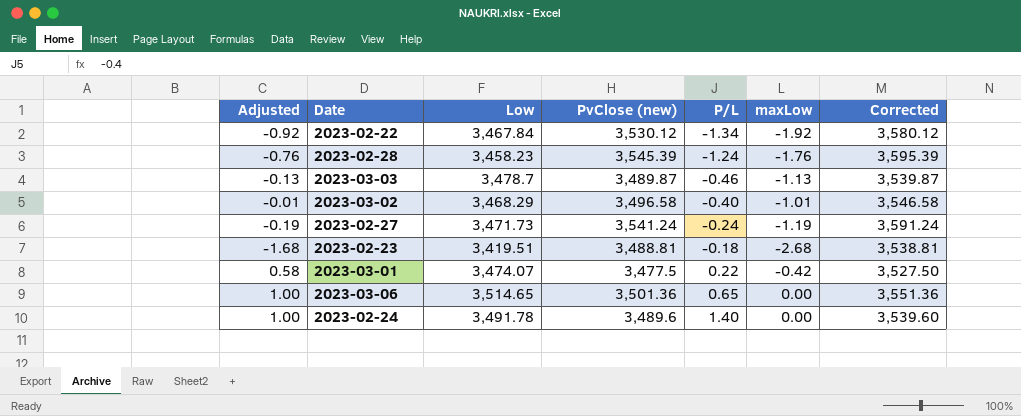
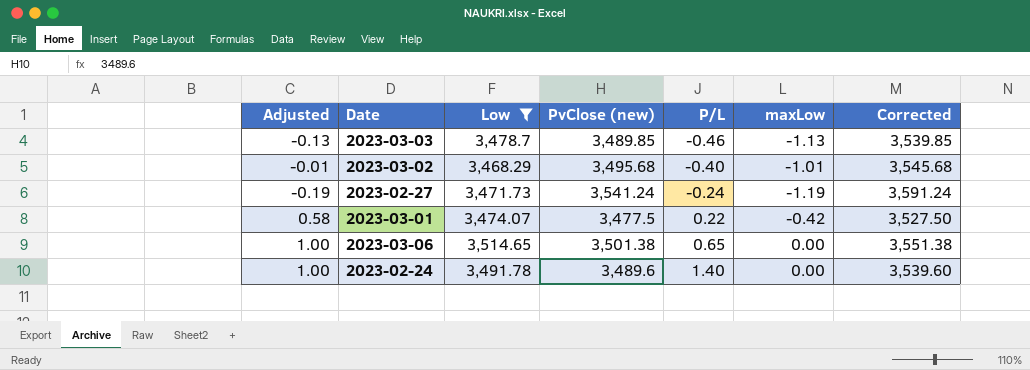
filter: none -> Low >= 3,468.29
2023-03-03 | PvClose (new): 3,489.87 -> 3,489.85
2023-03-03 | Corrected: 3,539.87 -> 3,539.85
2023-03-02 | PvClose (new): 3,496.58 -> 3,495.68
2023-03-02 | Corrected: 3,546.58 -> 3,545.68
2023-03-06 | PvClose (new): 3,501.36 -> 3,501.38
2023-03-06 | Corrected: 3,551.36 -> 3,551.38

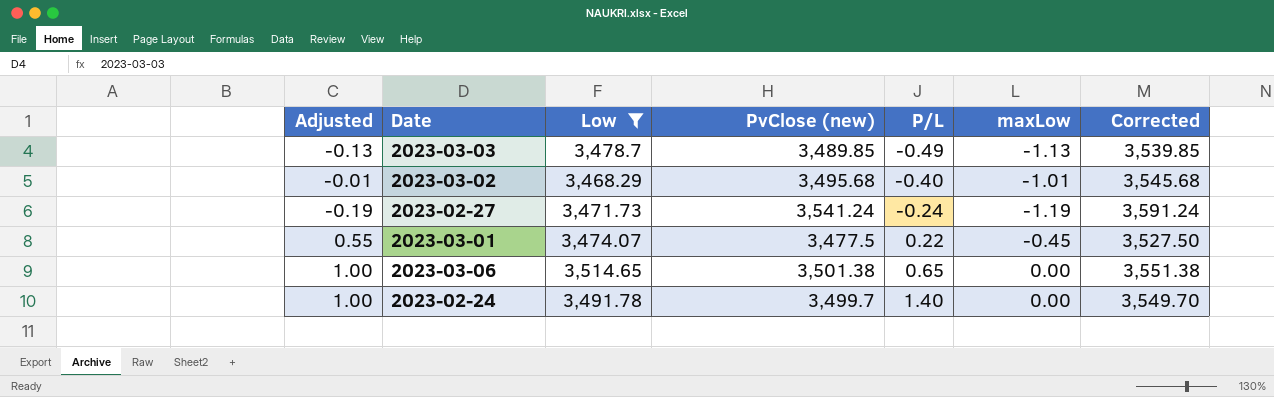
2023-03-03 | P/L: -0.46 -> -0.49
2023-03-01 | Adjusted: 0.58 -> 0.55
2023-03-01 | maxLow: -0.42 -> -0.45
2023-02-24 | PvClose (new): 3,489.6 -> 3,499.7
2023-02-24 | Corrected: 3,539.60 -> 3,549.70

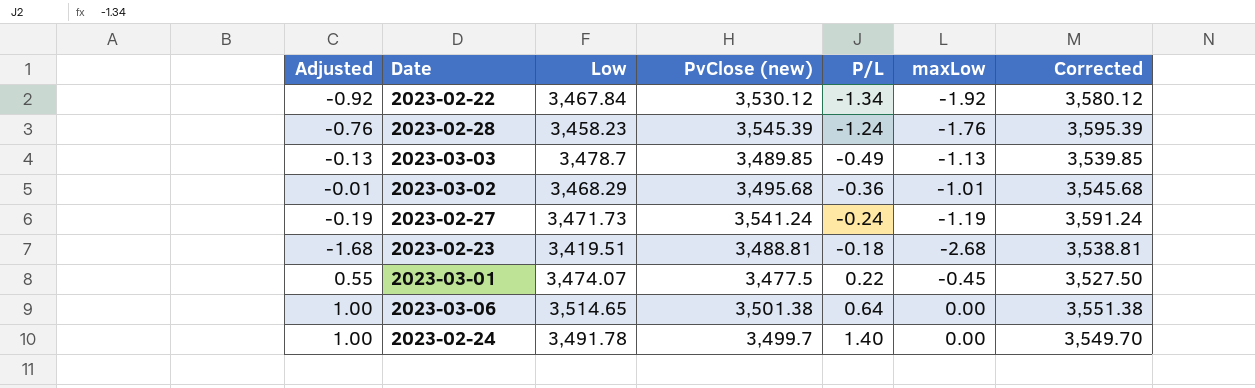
filter: Low >= 3,468.29 -> none
2023-03-02 | P/L: -0.40 -> -0.36
2023-03-06 | P/L: 0.65 -> 0.64

